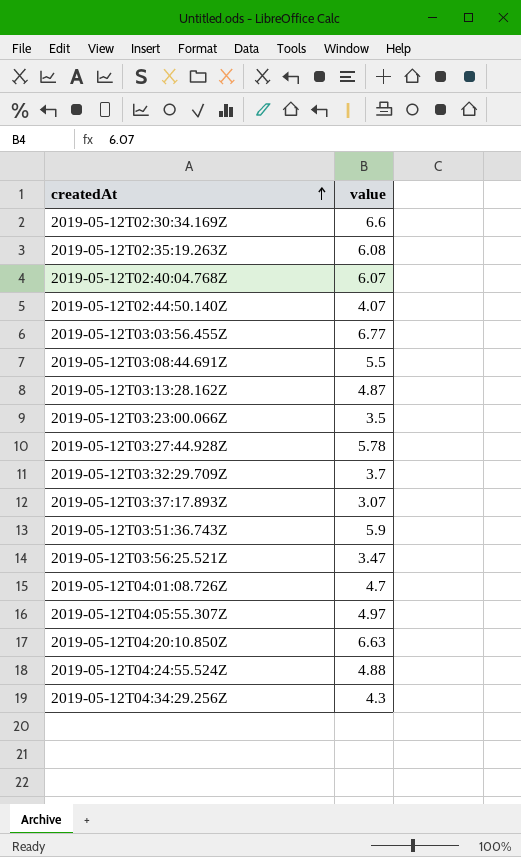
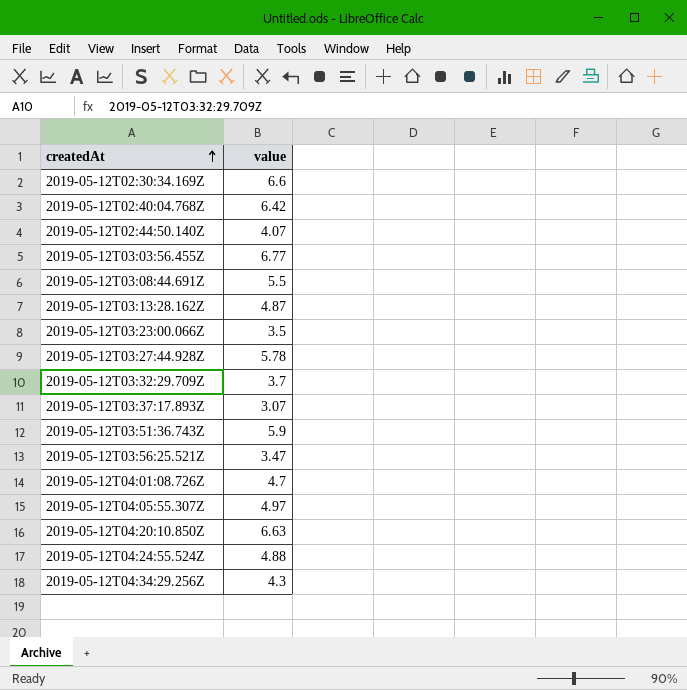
row 2019-05-12T02:35:19.263Z: 6.08 -> none
2019-05-12T02:40:04.768Z | value: 6.07 -> 6.42

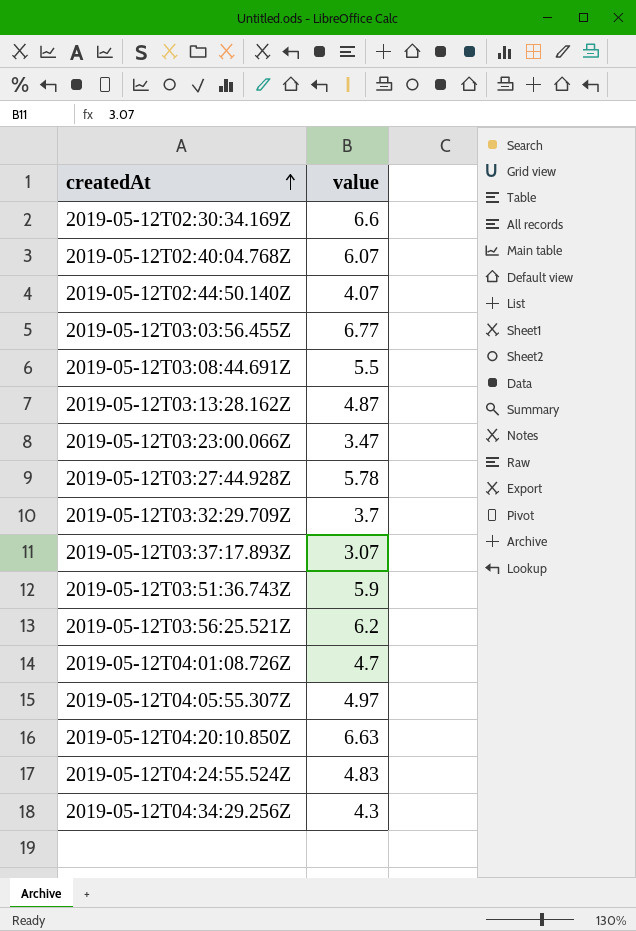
2019-05-12T02:40:04.768Z | value: 6.42 -> 6.07
2019-05-12T03:23:00.066Z | value: 3.5 -> 3.47
2019-05-12T03:56:25.521Z | value: 3.47 -> 6.2
2019-05-12T04:24:55.524Z | value: 4.88 -> 4.83

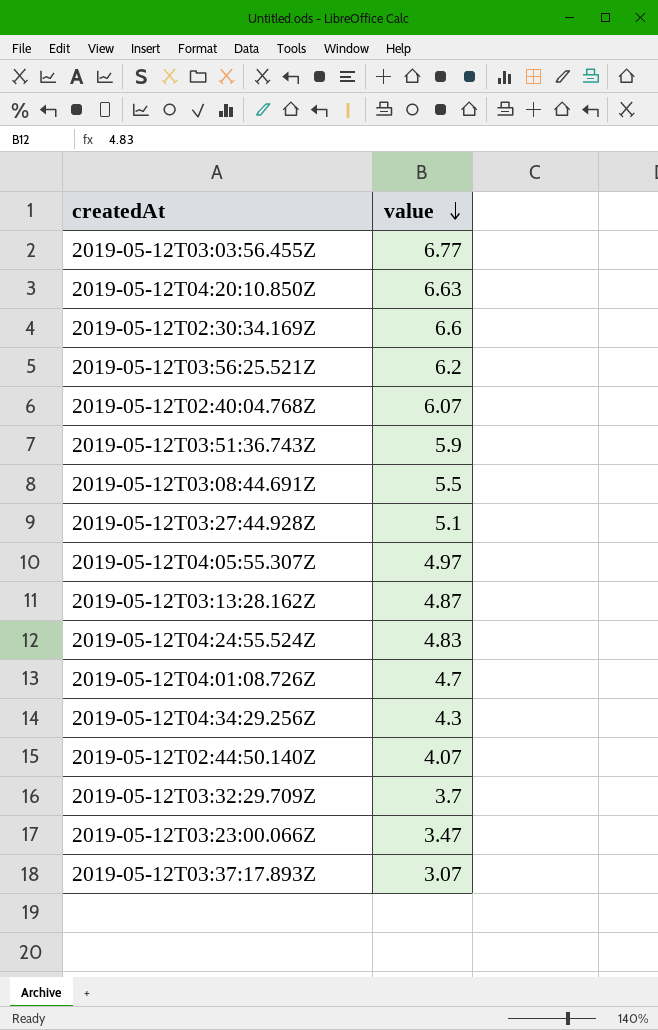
row order: createdAt ascending -> value descending
2019-05-12T03:27:44.928Z | value: 5.78 -> 5.1

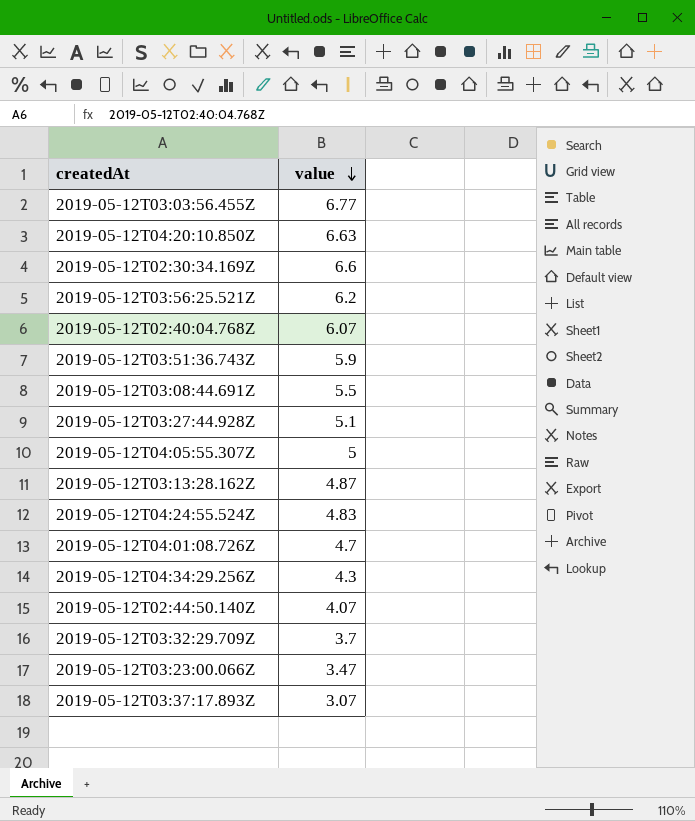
2019-05-12T04:05:55.307Z | value: 4.97 -> 5

